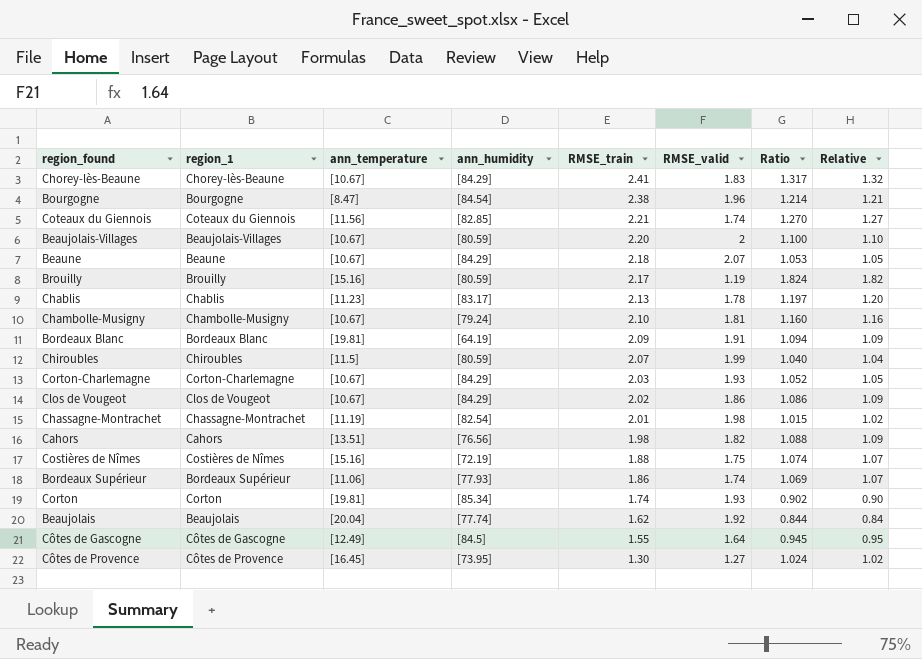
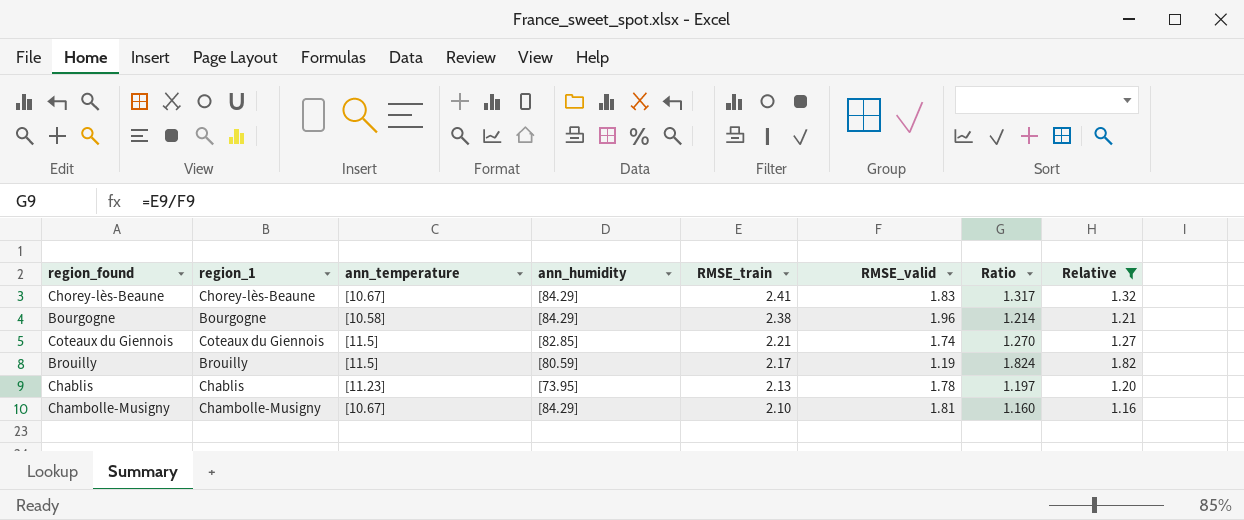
filter: none -> Relative >= 1.16
Bourgogne | ann_temperature: [8.47] -> [10.58]
Bourgogne | ann_humidity: [84.54] -> [84.29]
Coteaux du Giennois | ann_temperature: [11.56] -> [11.5]
Brouilly | ann_temperature: [15.16] -> [11.5]
Chablis | ann_humidity: [83.17] -> [73.95]
Chambolle-Musigny | ann_humidity: [79.24] -> [84.29]

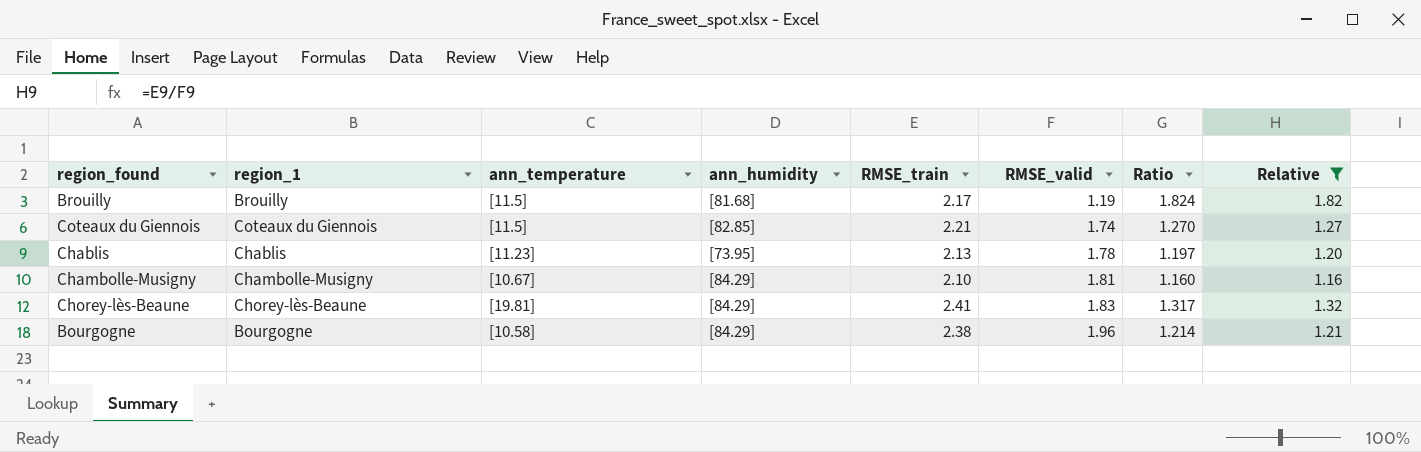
row order: RMSE_train descending -> RMSE_valid ascending
Brouilly | ann_humidity: [80.59] -> [81.68]
Chorey-lès-Beaune | ann_temperature: [10.67] -> [19.81]

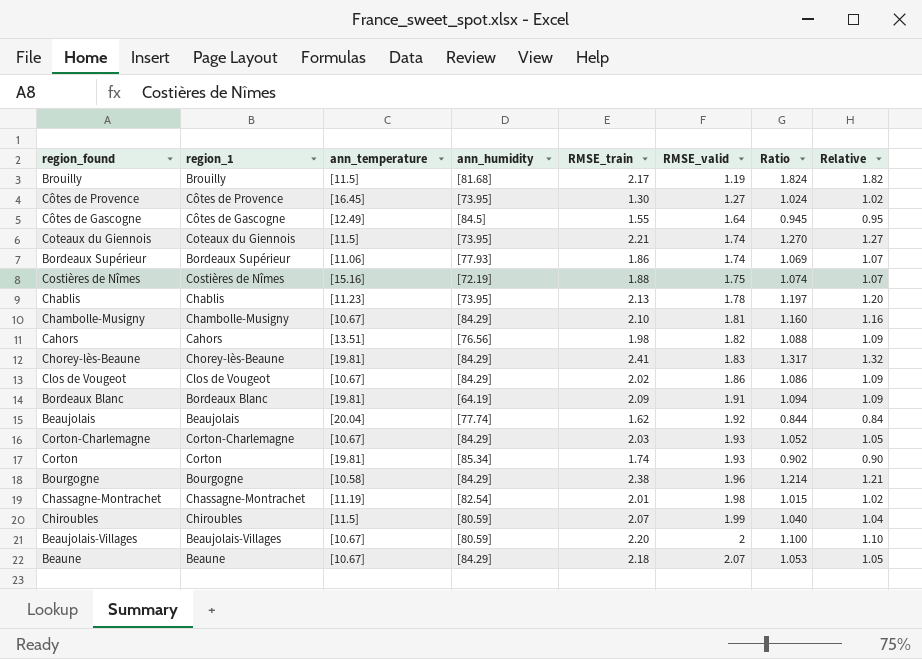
filter: Relative >= 1.16 -> none
Coteaux du Giennois | ann_humidity: [82.85] -> [73.95]

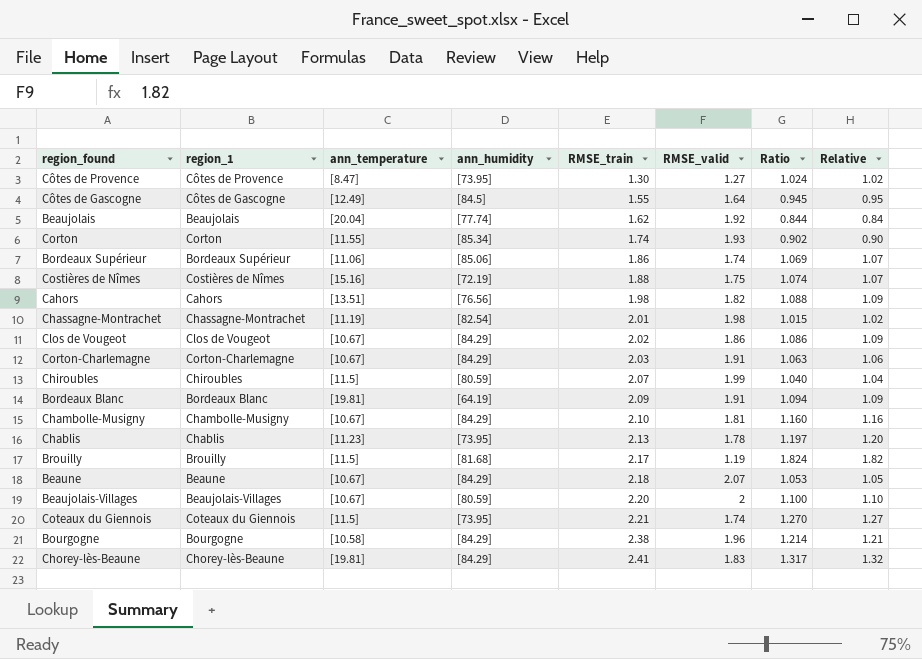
row order: RMSE_valid ascending -> RMSE_train ascending
Côtes de Provence | ann_temperature: [16.45] -> [8.47]
Corton | ann_temperature: [19.81] -> [11.55]
Bordeaux Supérieur | ann_humidity: [77.93] -> [85.06]
Corton-Charlemagne | RMSE_valid: 1.93 -> 1.91
Corton-Charlemagne | Ratio: 1.052 -> 1.063
Corton-Charlemagne | Relative: 1.05 -> 1.06

